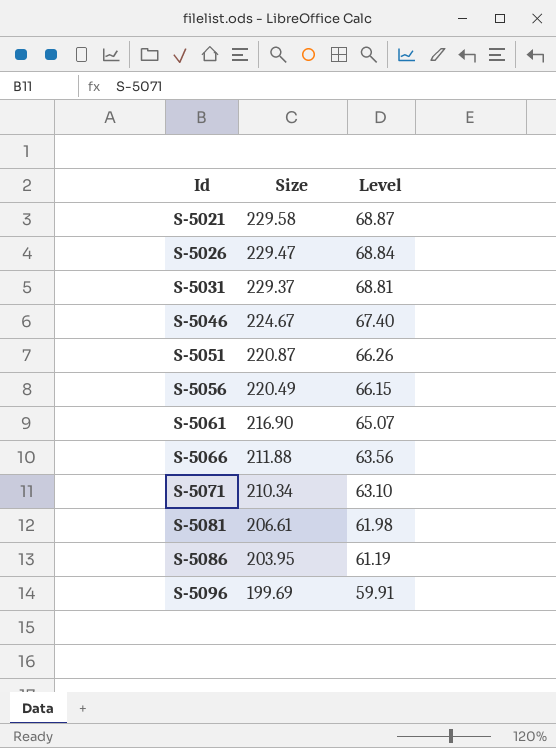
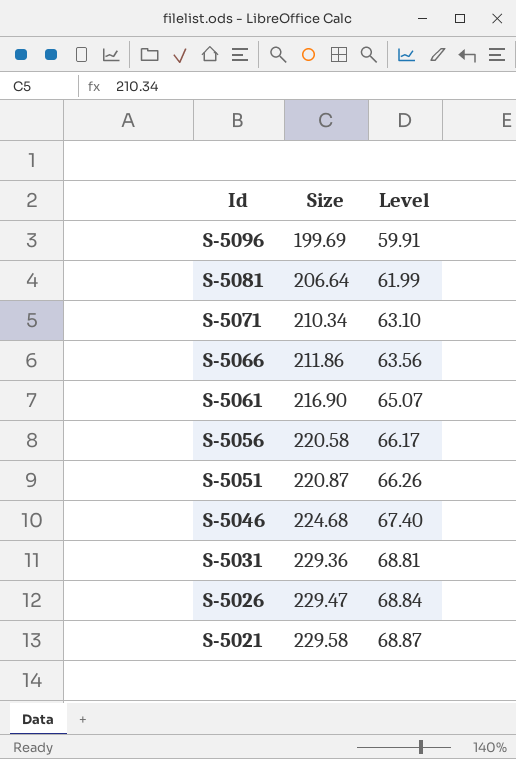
row order: Id ascending -> Id descending
row S-5086: 203.95 | 61.19 -> none
S-5081 | Size: 206.61 -> 206.64
S-5081 | Level: 61.98 -> 61.99
S-5066 | Size: 211.88 -> 211.86
S-5056 | Size: 220.49 -> 220.58
S-5056 | Level: 66.15 -> 66.17
S-5046 | Size: 224.67 -> 224.68
S-5031 | Size: 229.37 -> 229.36

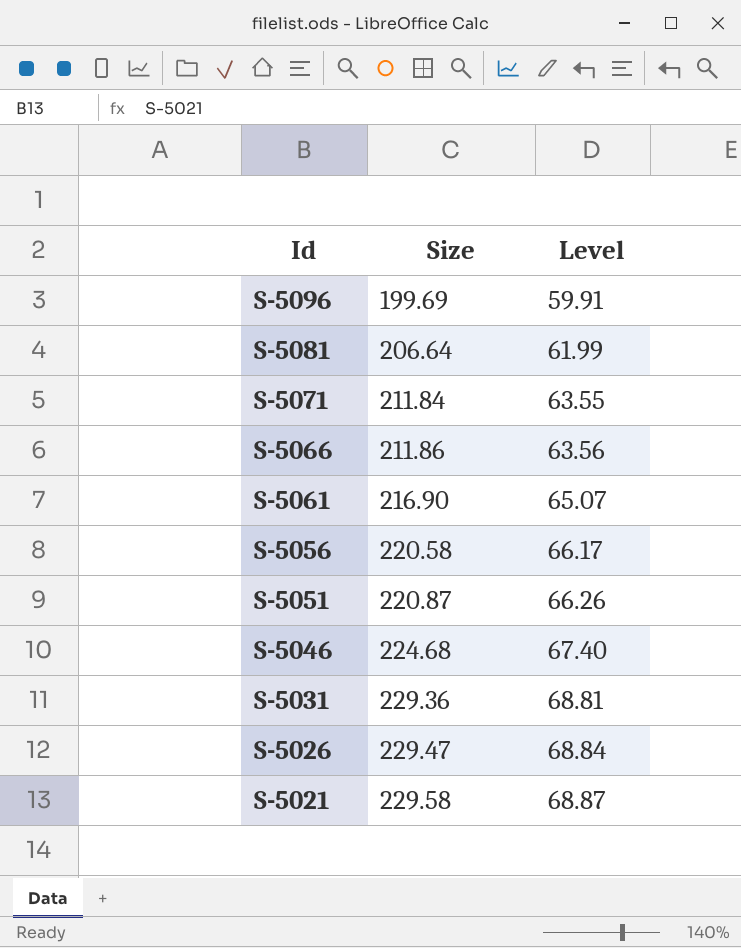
S-5071 | Size: 210.34 -> 211.84
S-5071 | Level: 63.10 -> 63.55

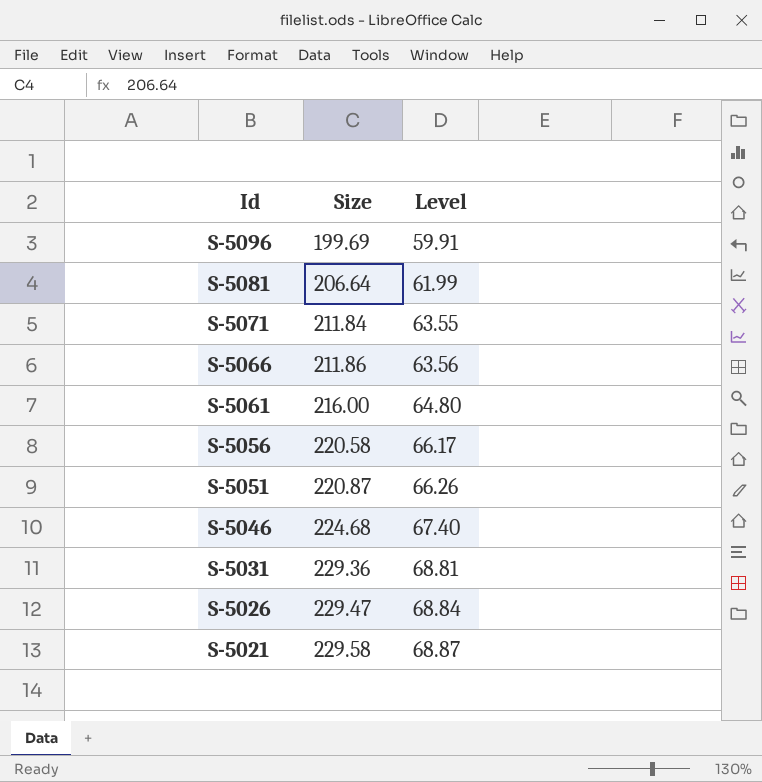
S-5061 | Size: 216.90 -> 216.00
S-5061 | Level: 65.07 -> 64.80

